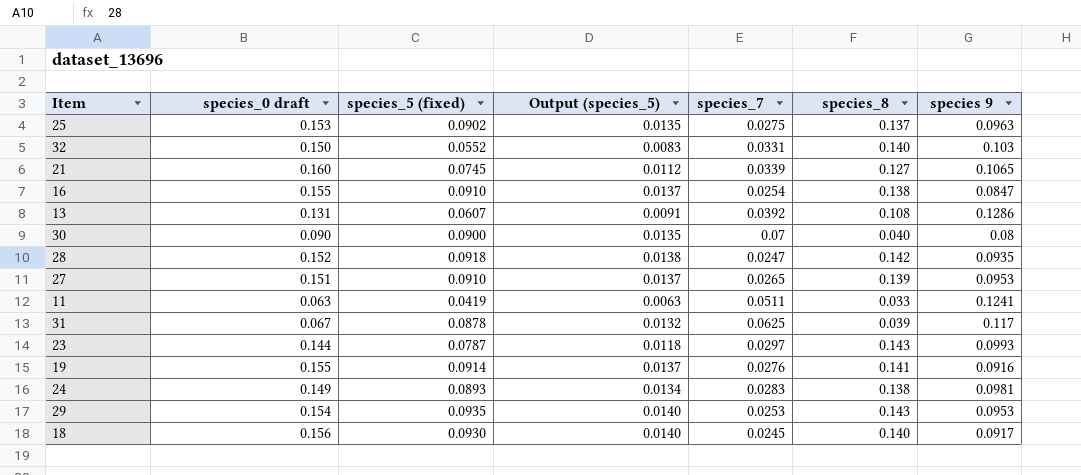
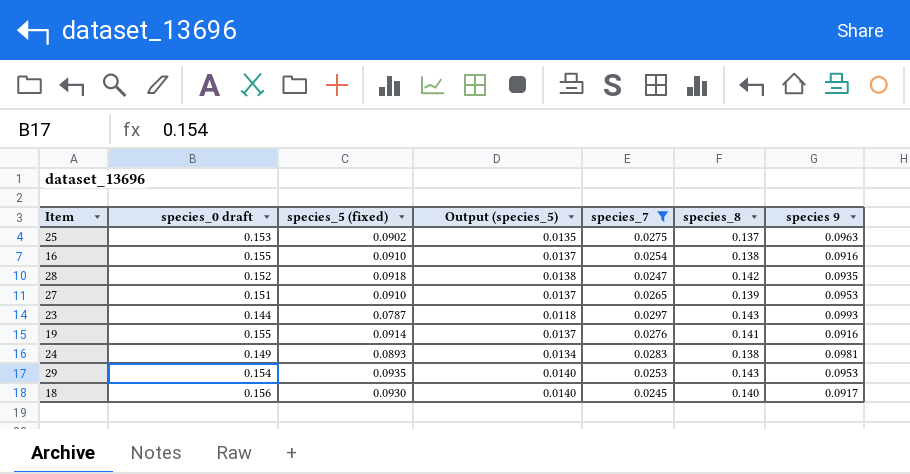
filter: none -> species_7 <= 0.0297
16 | species 9: 0.0847 -> 0.0916

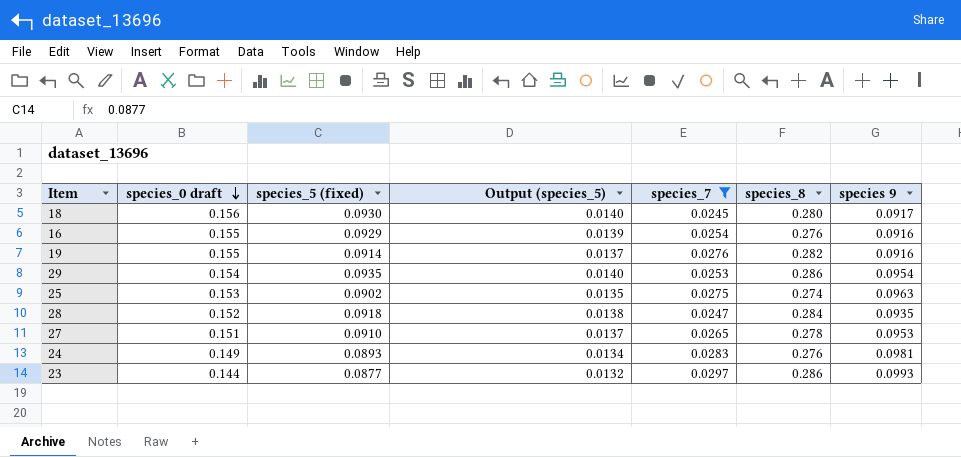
row order: none -> species_0 draft descending
18 | species_8: 0.140 -> 0.280
16 | species_5 (fixed): 0.0910 -> 0.0929
16 | Output (species_5): 0.0137 -> 0.0139
16 | species_8: 0.138 -> 0.276
19 | species_8: 0.141 -> 0.282
29 | species_8: 0.143 -> 0.286
29 | species 9: 0.0953 -> 0.0954
25 | species_8: 0.137 -> 0.274
28 | species_8: 0.142 -> 0.284
27 | species_8: 0.139 -> 0.278
24 | species_8: 0.138 -> 0.276
23 | species_5 (fixed): 0.0787 -> 0.0877
23 | Output (species_5): 0.0118 -> 0.0132
23 | species_8: 0.143 -> 0.286

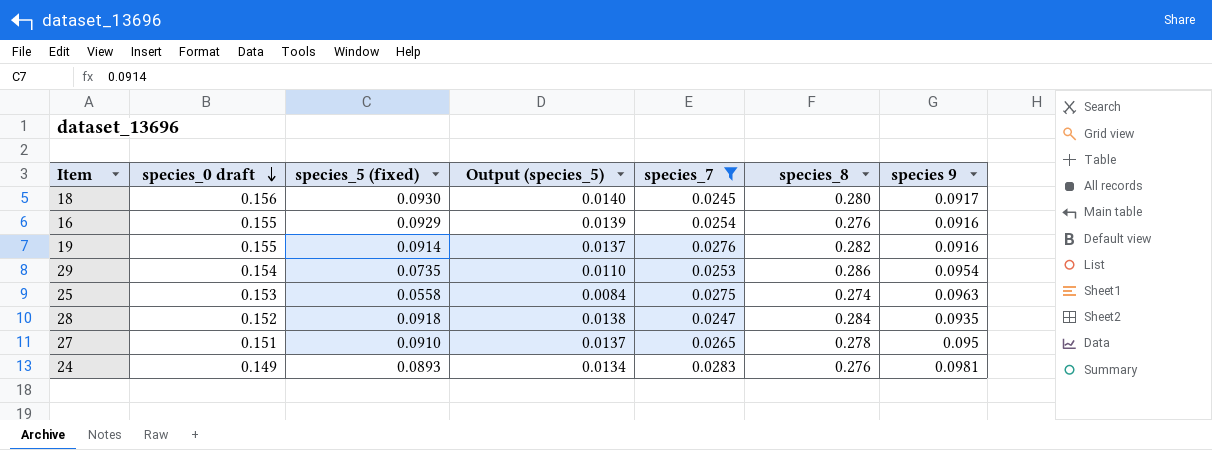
row 23: 0.144 | 0.0877 | 0.0132 | 0.0297 | 0.286 | 0.0993 -> none
29 | species_5 (fixed): 0.0935 -> 0.0735
29 | Output (species_5): 0.0140 -> 0.0110
25 | species_5 (fixed): 0.0902 -> 0.0558
25 | Output (species_5): 0.0135 -> 0.0084
27 | species 9: 0.0953 -> 0.095

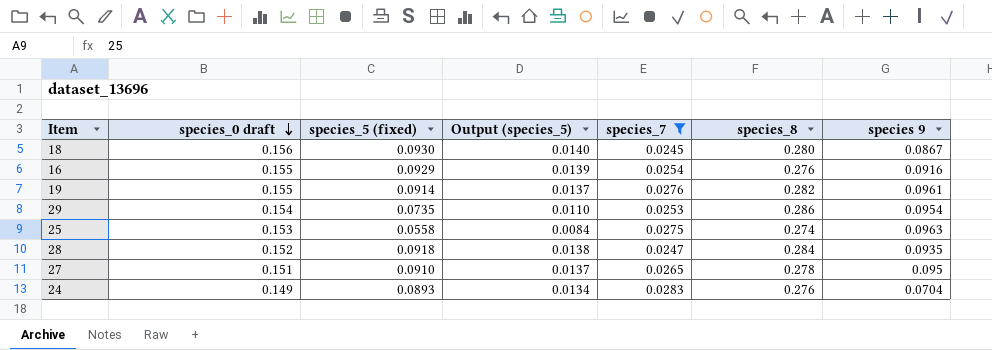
18 | species 9: 0.0917 -> 0.0867
19 | species 9: 0.0916 -> 0.0961
24 | species 9: 0.0981 -> 0.0704

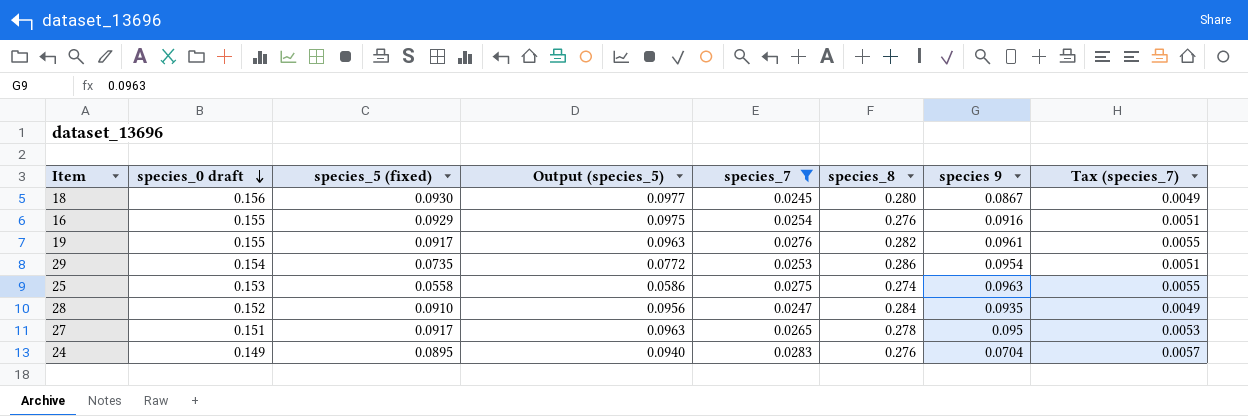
column Output (species_5) | formula: [species_5 (fixed)] * 0.15 -> [species_5 (fixed)] * 1.05
column Tax (species_7) | formula: none -> [species_7] * 0.2
19 | species_5 (fixed): 0.0914 -> 0.0917
28 | species_5 (fixed): 0.0918 -> 0.0910
27 | species_5 (fixed): 0.0910 -> 0.0917
24 | species_5 (fixed): 0.0893 -> 0.0895

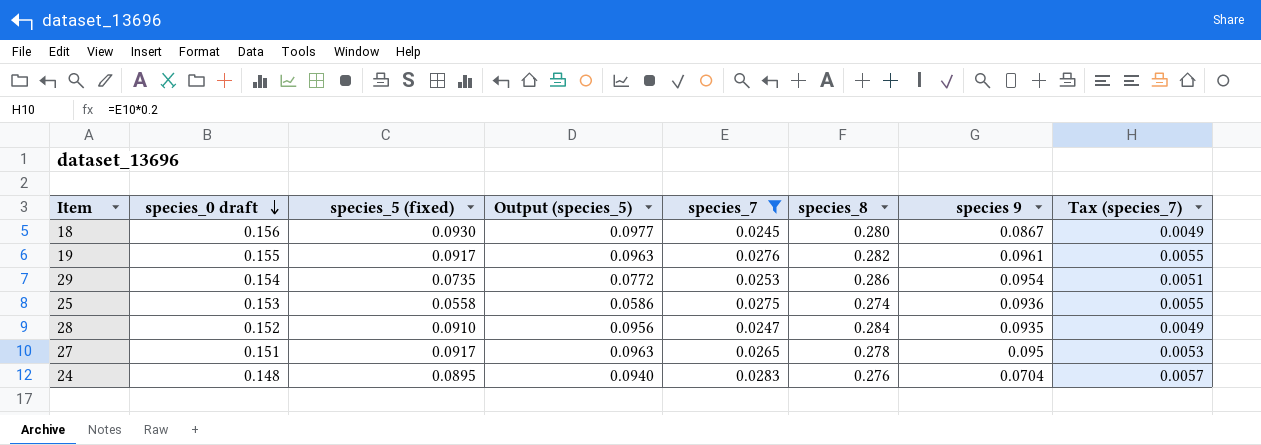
row 16: 0.155 | 0.0929 | 0.0975 | 0.0254 | 0.276 | 0.0916 | 0.0051 -> none
25 | species 9: 0.0963 -> 0.0936
24 | species_0 draft: 0.149 -> 0.148

